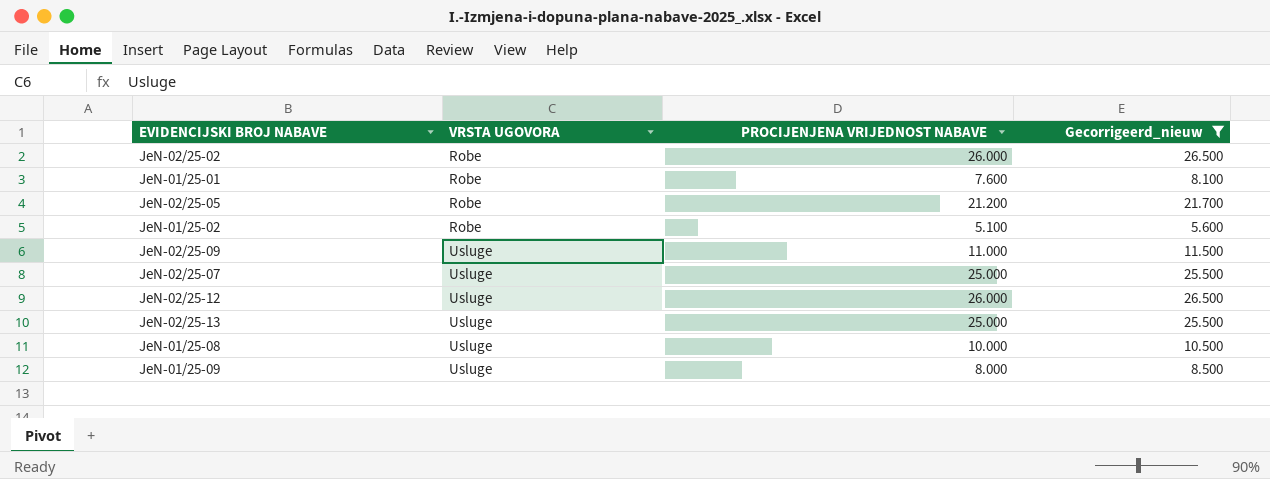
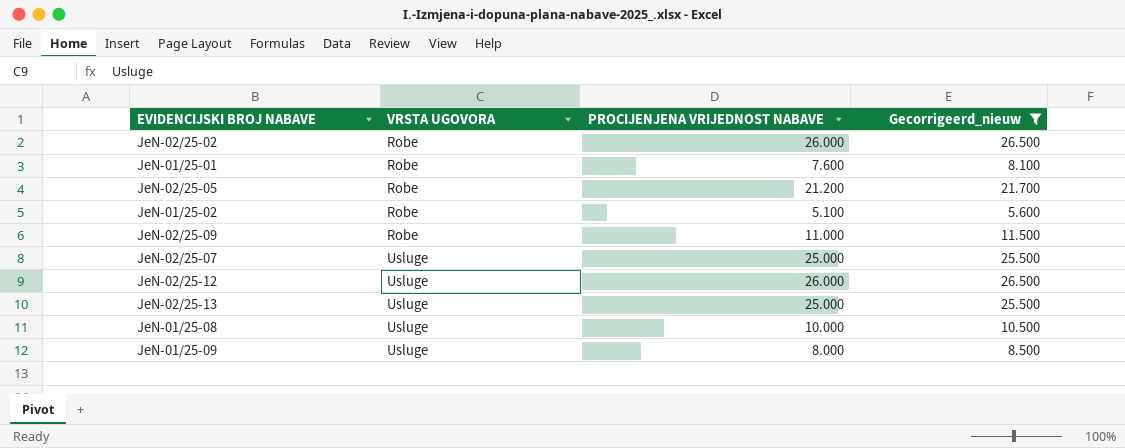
JeN-02/25-09 | VRSTA UGOVORA: Usluge -> Robe

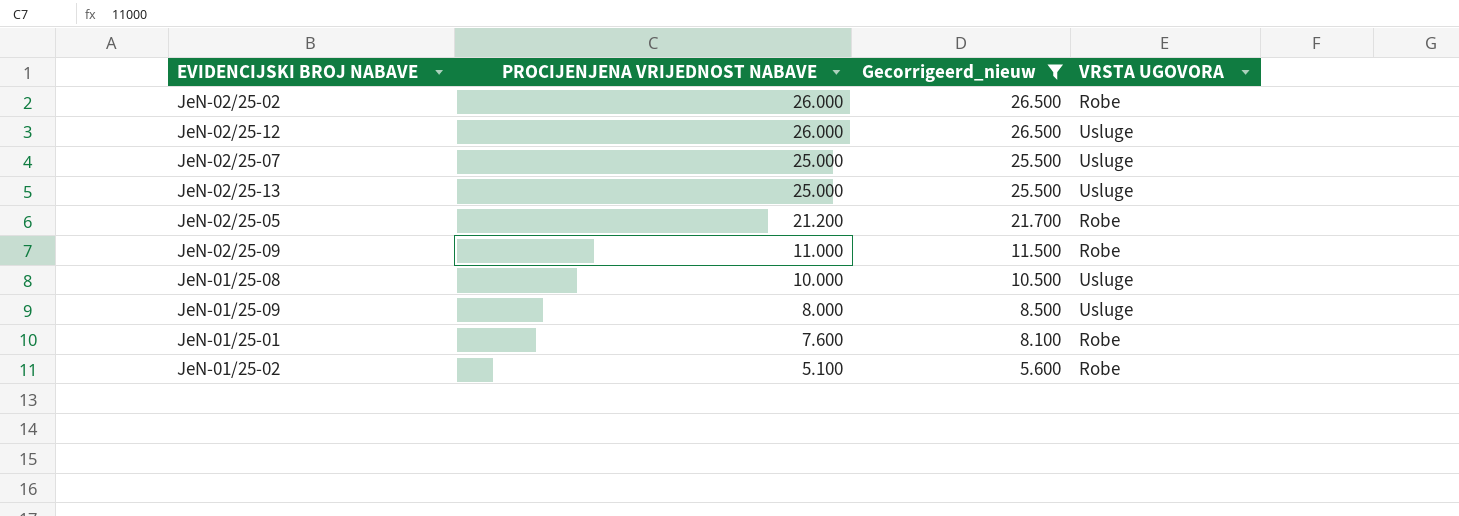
row order: VRSTA UGOVORA ascending -> PROCIJENJENA VRIJEDNOST NABAVE descending
column VRSTA UGOVORA | position: 2 -> 4

